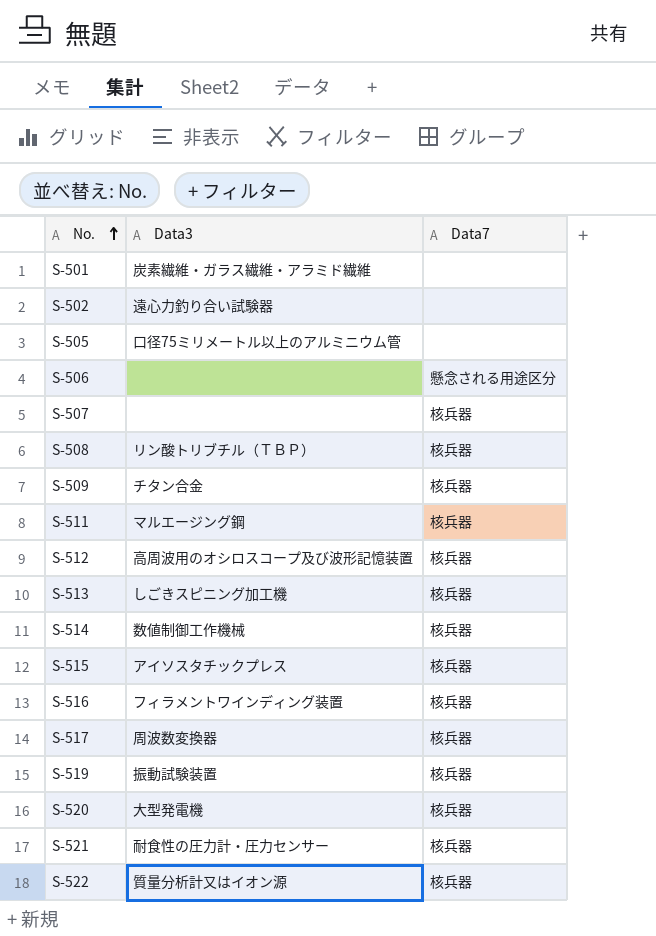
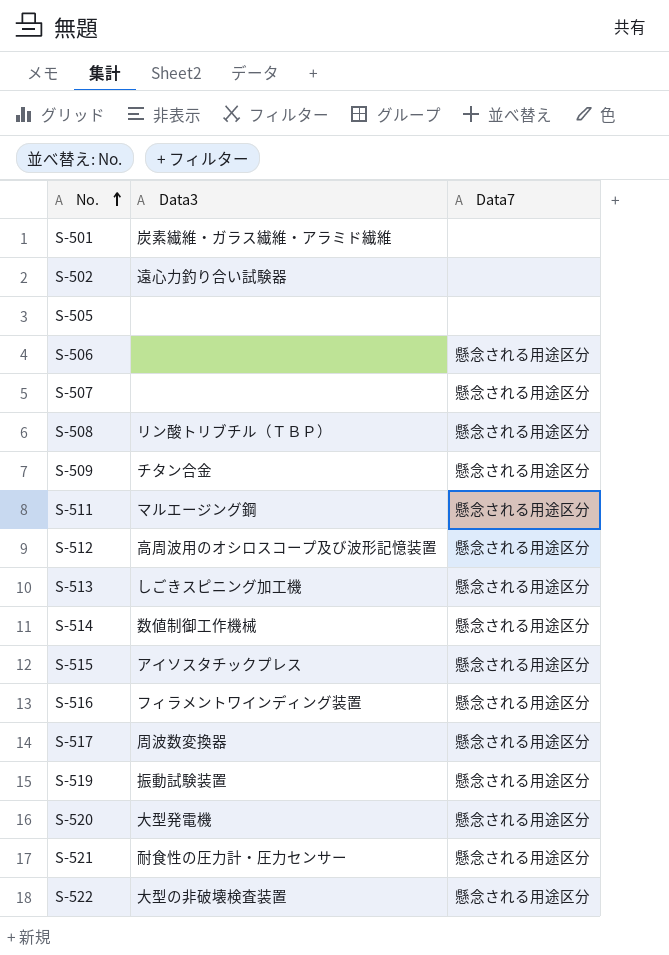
S-505 | Data3: 口径75ミリメートル以上のアルミニウム管 -> none
S-507 | Data7: 核兵器 -> 懸念される用途区分
S-508 | Data7: 核兵器 -> 懸念される用途区分
S-509 | Data7: 核兵器 -> 懸念される用途区分
S-511 | Data7: 核兵器 -> 懸念される用途区分
S-512 | Data7: 核兵器 -> 懸念される用途区分
S-513 | Data7: 核兵器 -> 懸念される用途区分
S-514 | Data7: 核兵器 -> 懸念される用途区分
S-515 | Data7: 核兵器 -> 懸念される用途区分
S-516 | Data7: 核兵器 -> 懸念される用途区分
S-517 | Data7: 核兵器 -> 懸念される用途区分
S-519 | Data7: 核兵器 -> 懸念される用途区分
S-520 | Data7: 核兵器 -> 懸念される用途区分
S-521 | Data7: 核兵器 -> 懸念される用途区分
S-522 | Data3: 質量分析計又はイオン源 -> 大型の非破壊検査装置
S-522 | Data7: 核兵器 -> 懸念される用途区分

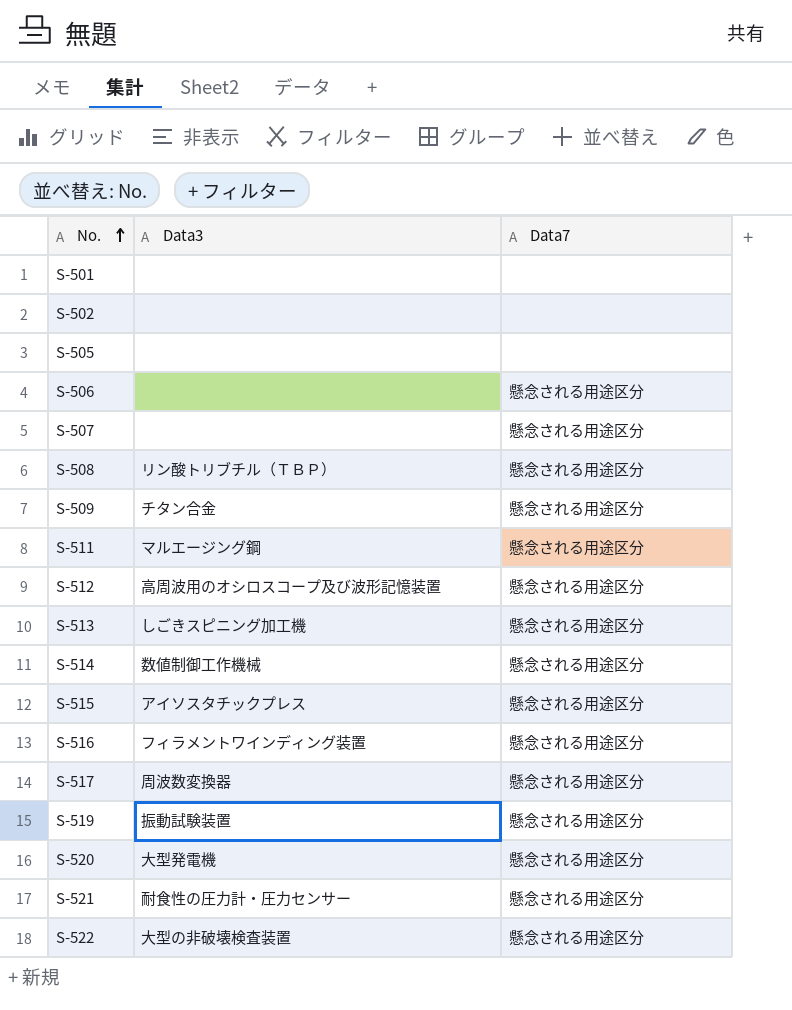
S-501 | Data3: 炭素繊維・ガラス繊維・アラミド繊維 -> none
S-502 | Data3: 遠心力釣り合い試験器 -> none

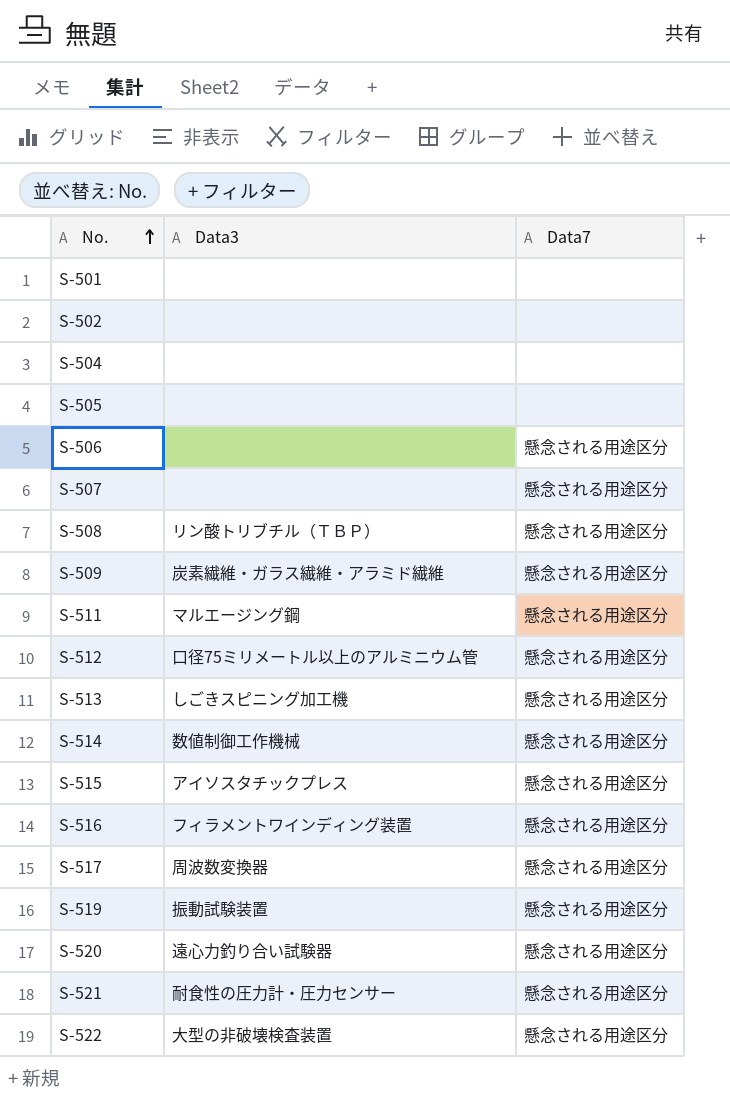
row S-504: none -> none | none
S-509 | Data3: チタン合金 -> 炭素繊維・ガラス繊維・アラミド繊維
S-512 | Data3: 高周波用のオシロスコープ及び波形記憶装置 -> 口径75ミリメートル以上のアルミニウム管
S-520 | Data3: 大型発電機 -> 遠心力釣り合い試験器

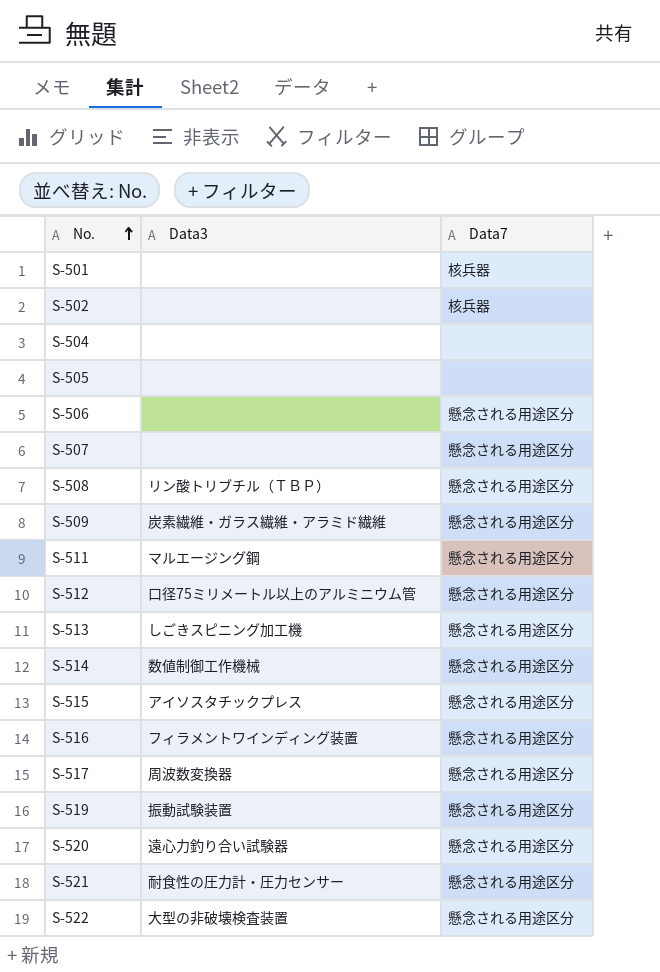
S-501 | Data7: none -> 核兵器
S-502 | Data7: none -> 核兵器

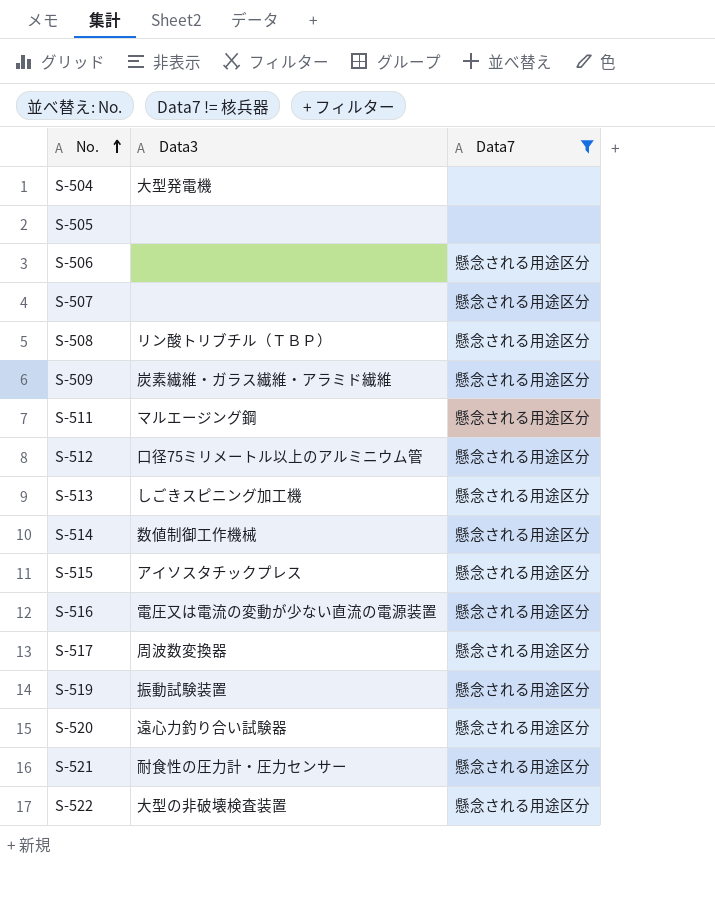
filter: none -> Data7 != 核兵器
S-504 | Data3: none -> 大型発電機
S-516 | Data3: フィラメントワインディング装置 -> 電圧又は電流の変動が少ない直流の電源装置

